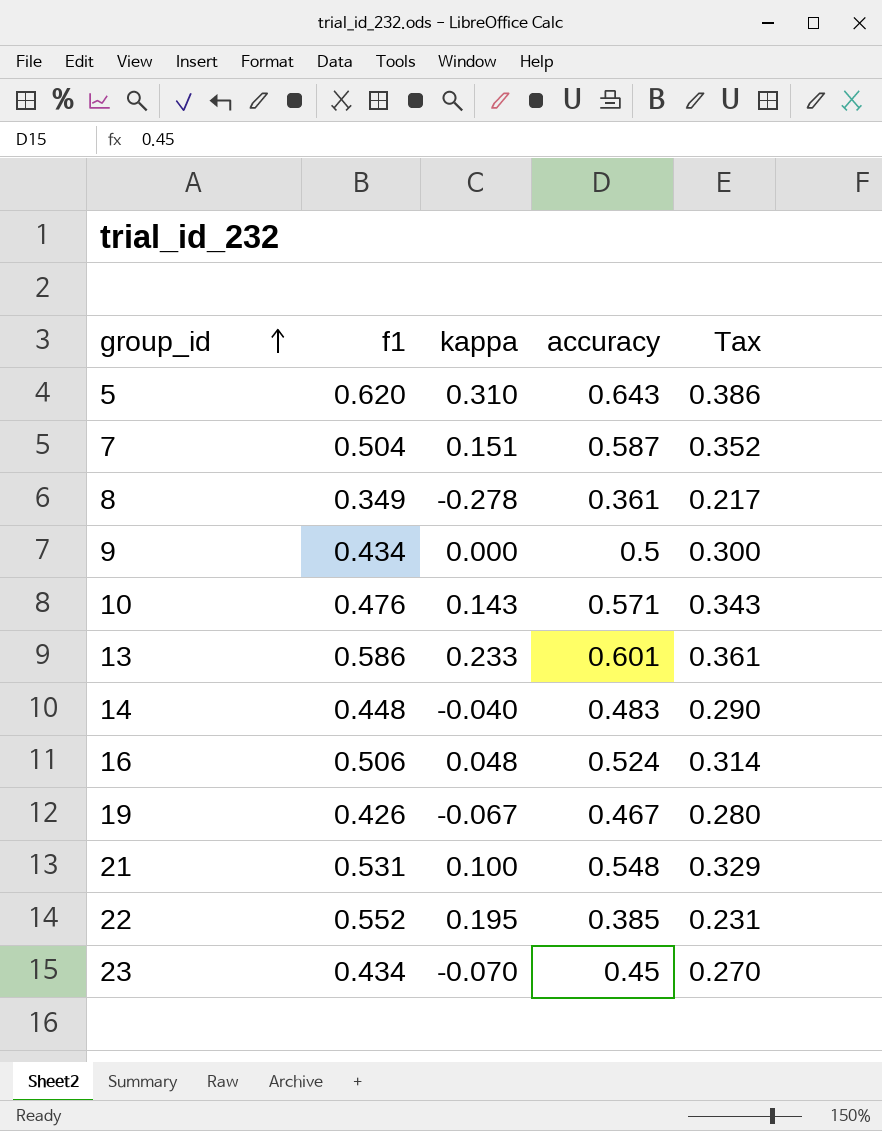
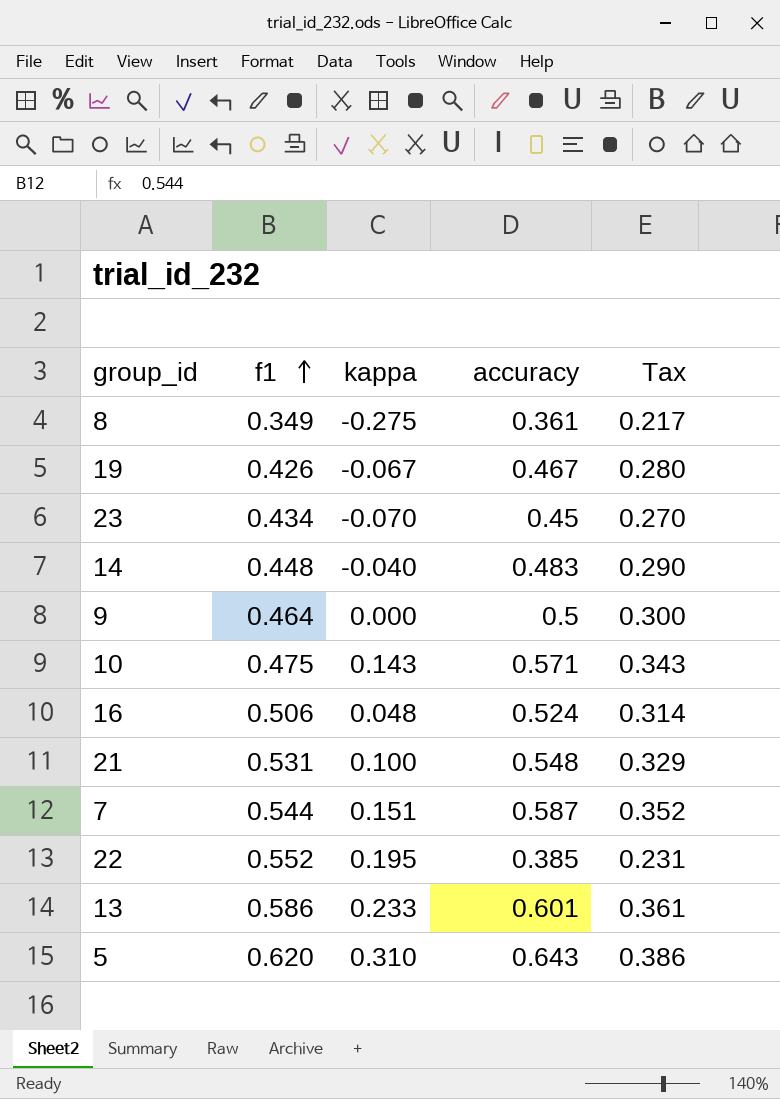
row order: group_id ascending -> f1 ascending
8 | kappa: -0.278 -> -0.275
9 | f1: 0.434 -> 0.464
10 | f1: 0.476 -> 0.475
7 | f1: 0.504 -> 0.544

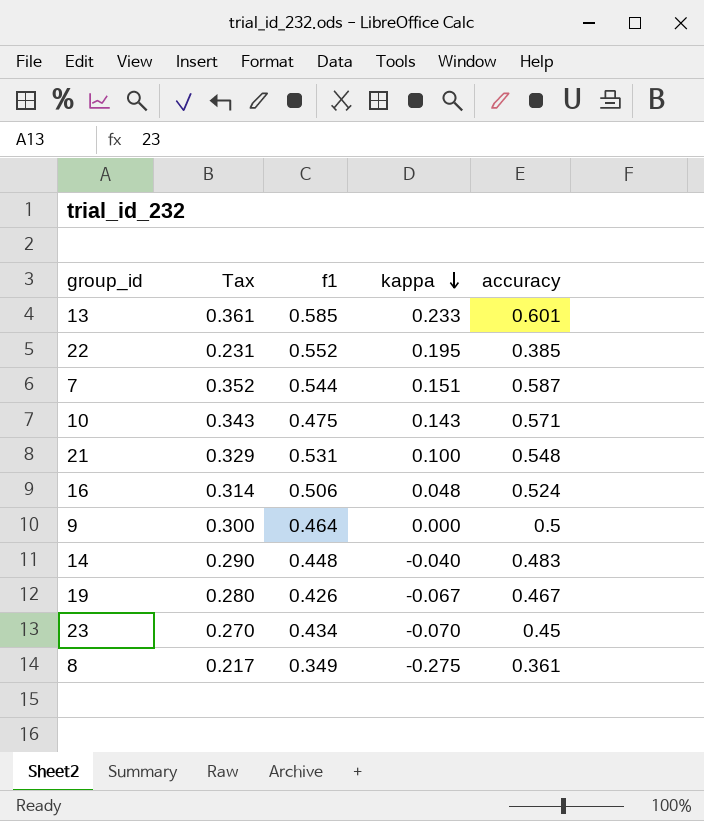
row order: f1 ascending -> kappa descending
column Tax | position: 5 -> 2
row 5: 0.620 | 0.310 | 0.643 | 0.386 -> none
13 | f1: 0.586 -> 0.585

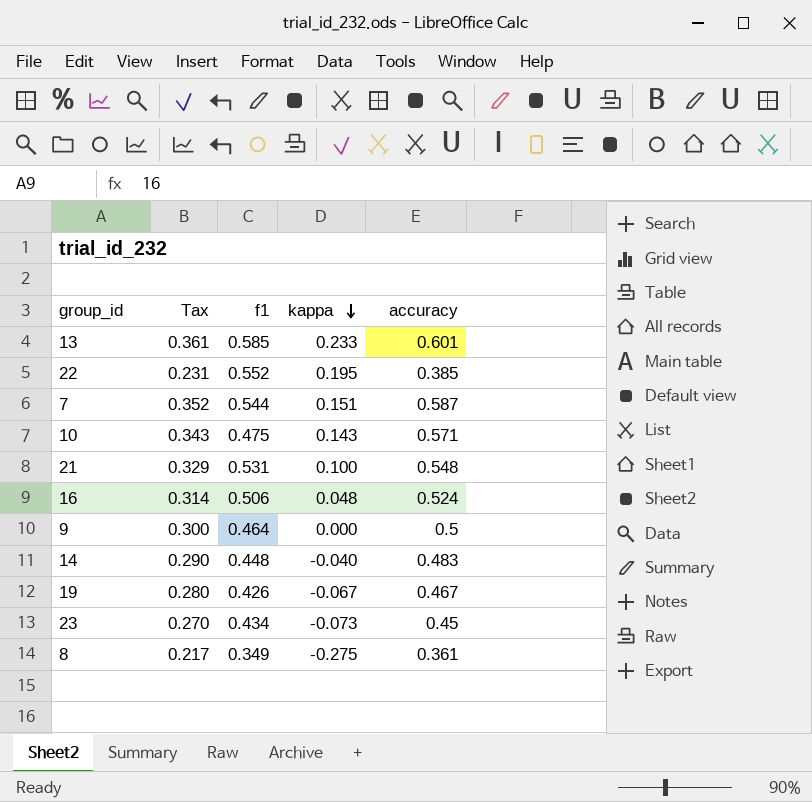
23 | kappa: -0.070 -> -0.073

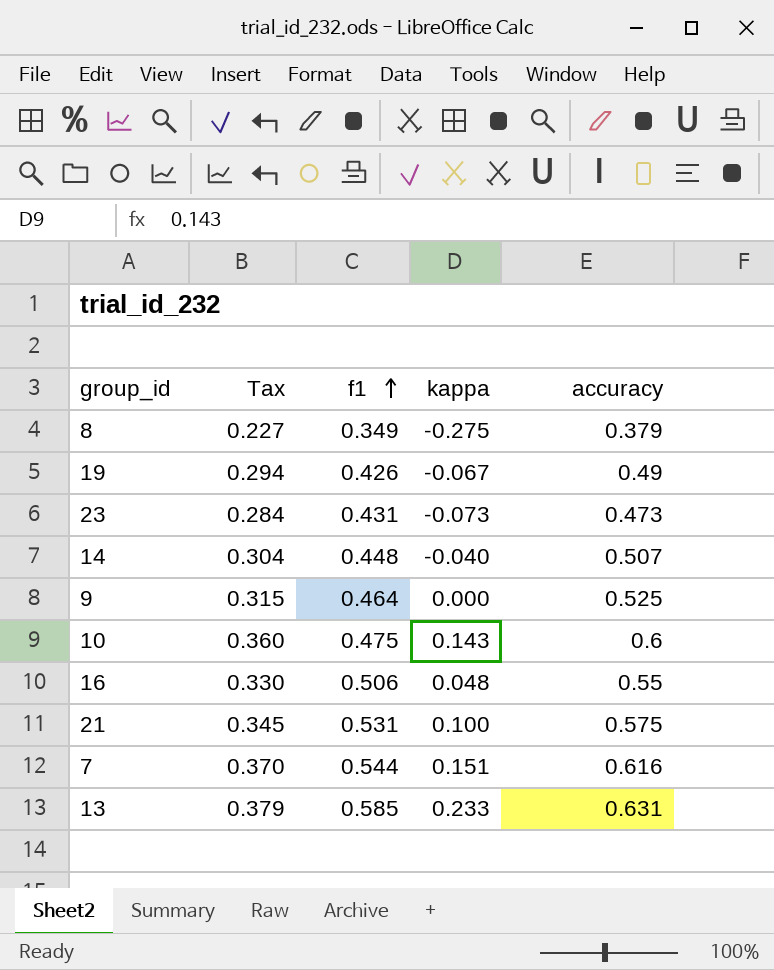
row order: kappa descending -> f1 ascending
row 22: 0.231 | 0.552 | 0.195 | 0.385 -> none
8 | Tax: 0.217 -> 0.227
8 | accuracy: 0.361 -> 0.379
19 | Tax: 0.280 -> 0.294
19 | accuracy: 0.467 -> 0.49
23 | Tax: 0.270 -> 0.284
23 | f1: 0.434 -> 0.431
23 | accuracy: 0.45 -> 0.473
14 | Tax: 0.290 -> 0.304
14 | accuracy: 0.483 -> 0.507
9 | Tax: 0.300 -> 0.315
9 | accuracy: 0.5 -> 0.525
10 | Tax: 0.343 -> 0.360
10 | accuracy: 0.571 -> 0.6
16 | Tax: 0.314 -> 0.330
16 | accuracy: 0.524 -> 0.55
21 | Tax: 0.329 -> 0.345
21 | accuracy: 0.548 -> 0.575
7 | Tax: 0.352 -> 0.370
7 | accuracy: 0.587 -> 0.616
13 | Tax: 0.361 -> 0.379
13 | accuracy: 0.601 -> 0.631

